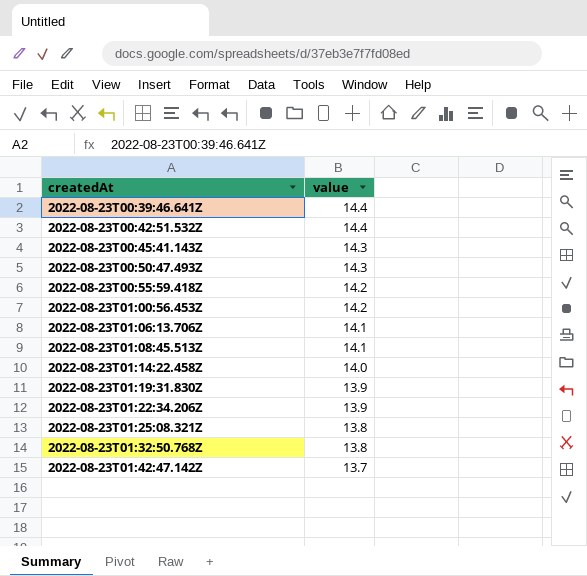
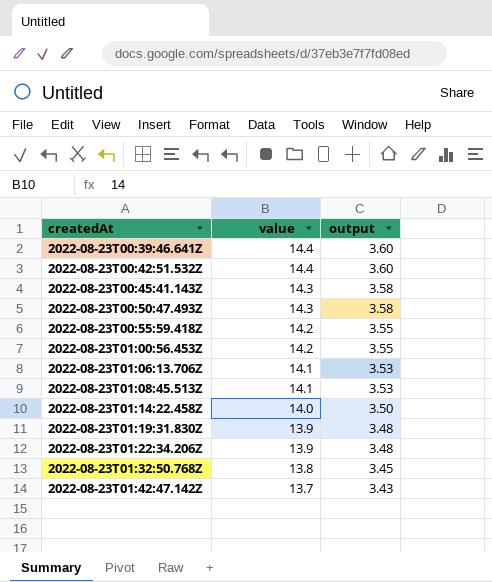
column output | formula: none -> [value] * 0.25
row 2022-08-23T01:25:08.321Z: 13.8 -> none

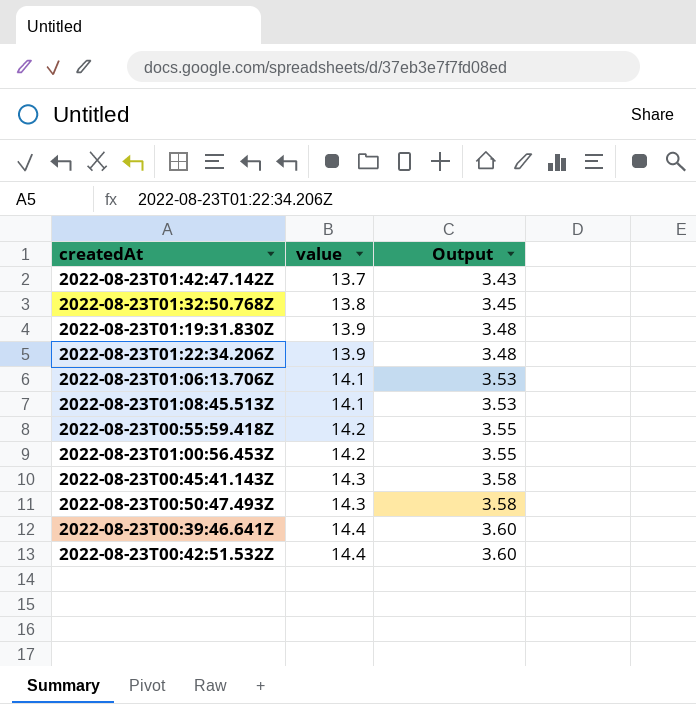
row order: createdAt ascending -> value ascending
column name: output -> Output
row 2022-08-23T01:14:22.458Z: 14.0 | 3.50 -> none

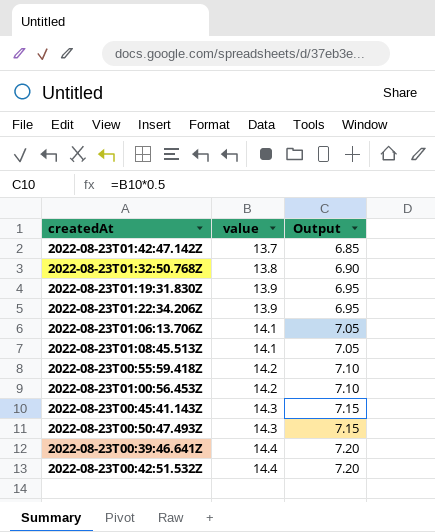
column Output | formula: [value] * 0.25 -> [value] * 0.5

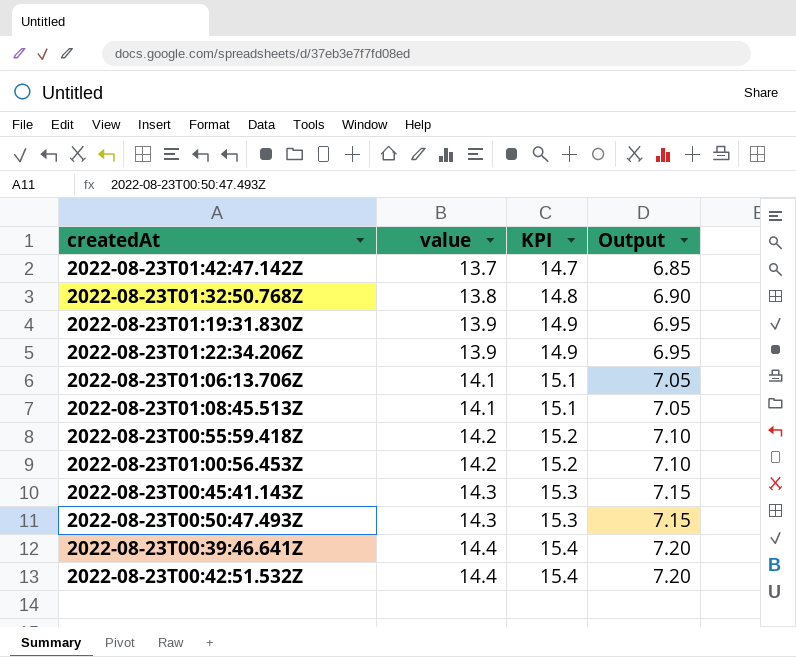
column KPI | formula: none -> [value] + 1

